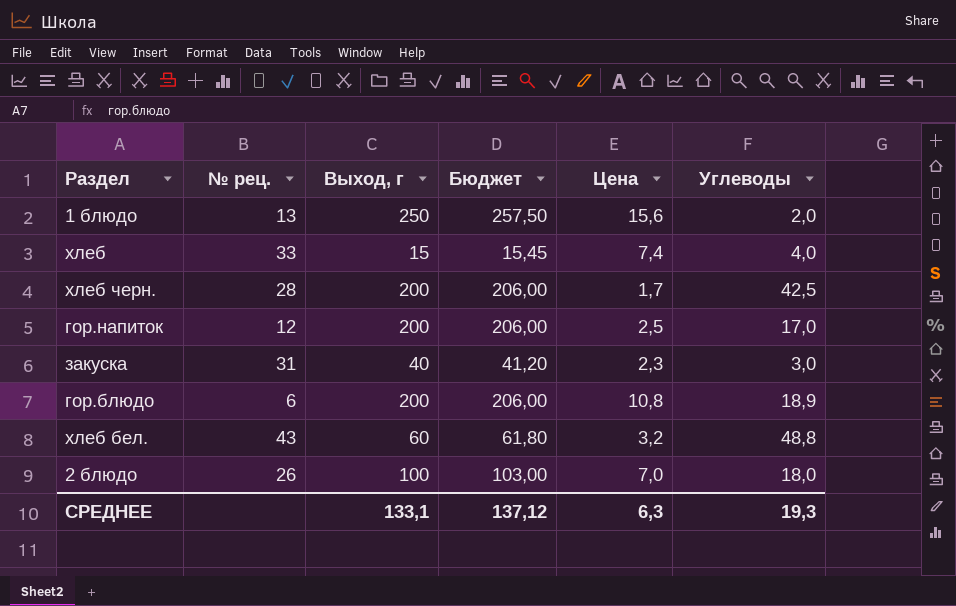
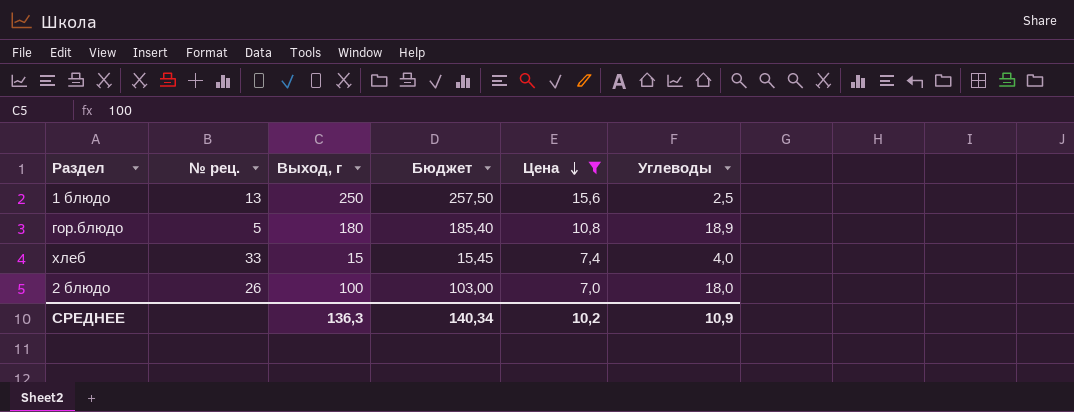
filter: none -> Цена >= 7,0
row order: none -> Цена descending
1 блюдо | Углеводы: 2,0 -> 2,5
гор.блюдо | № рец.: 6 -> 5
гор.блюдо | Выход, г: 200 -> 180
гор.блюдо | Бюджет: 206,00 -> 185,40
СРЕДНЕЕ | Выход, г: 133,1 -> 136,3
СРЕДНЕЕ | Бюджет: 137,12 -> 140,34
СРЕДНЕЕ | Цена: 6,3 -> 10,2
СРЕДНЕЕ | Углеводы: 19,3 -> 10,9

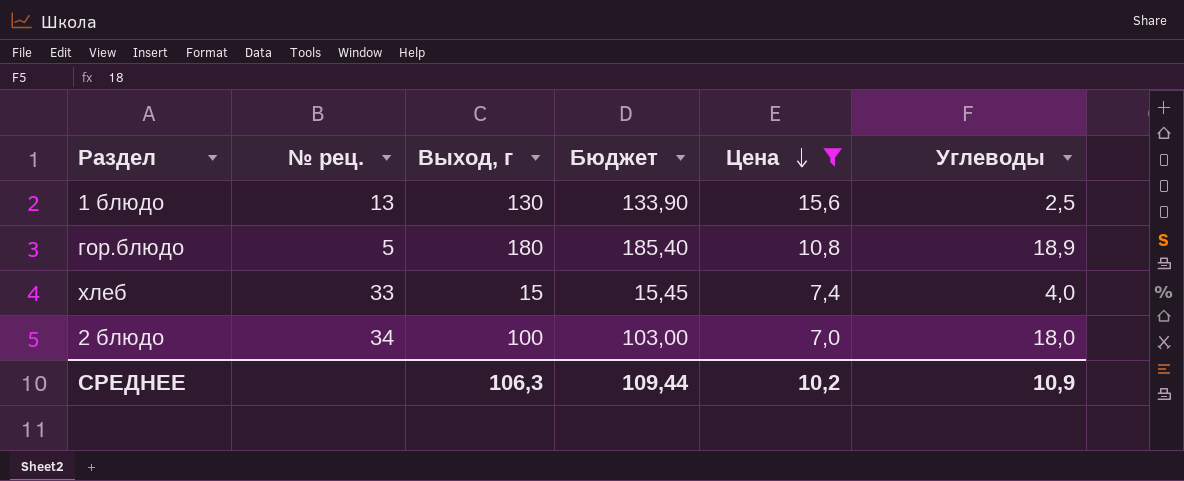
1 блюдо | Выход, г: 250 -> 130
1 блюдо | Бюджет: 257,50 -> 133,90
2 блюдо | № рец.: 26 -> 34
СРЕДНЕЕ | Выход, г: 136,3 -> 106,3
СРЕДНЕЕ | Бюджет: 140,34 -> 109,44

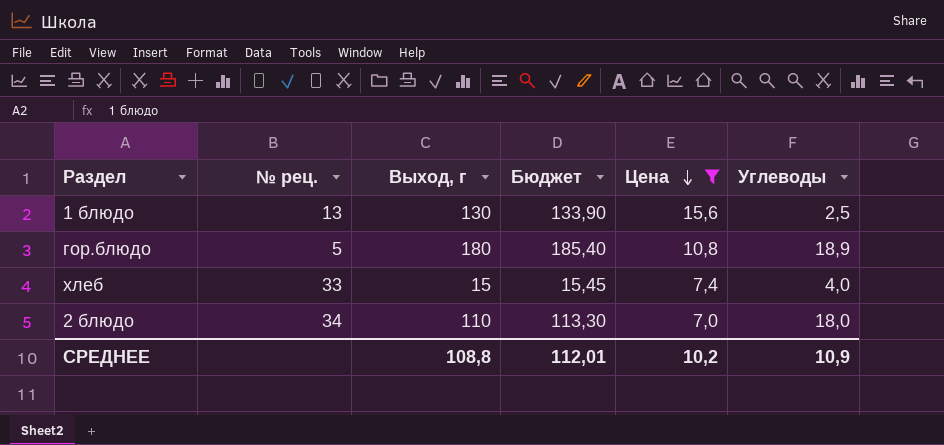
2 блюдо | Выход, г: 100 -> 110
2 блюдо | Бюджет: 103,00 -> 113,30
СРЕДНЕЕ | Выход, г: 106,3 -> 108,8
СРЕДНЕЕ | Бюджет: 109,44 -> 112,01

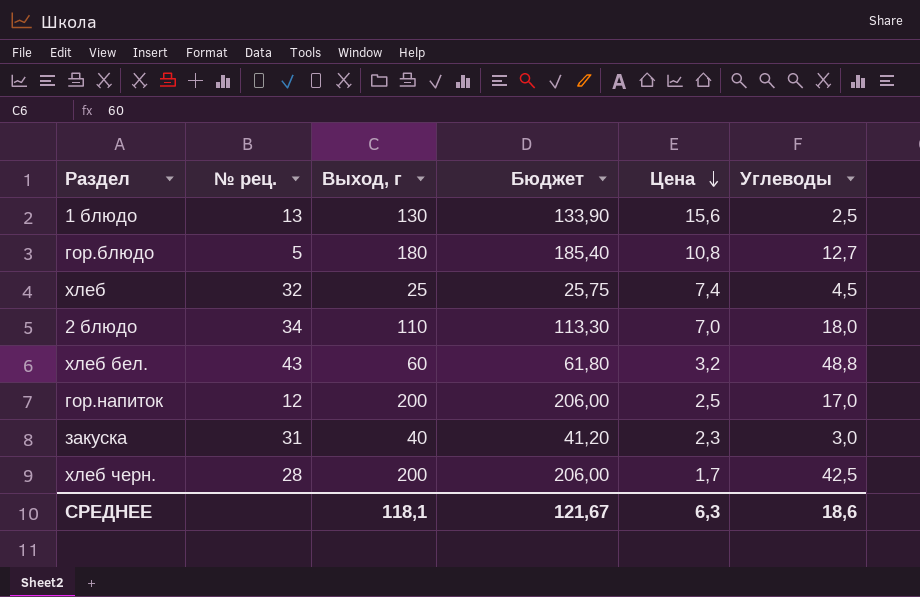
filter: Цена >= 7,0 -> none
гор.блюдо | Углеводы: 18,9 -> 12,7
хлеб | № рец.: 33 -> 32
хлеб | Выход, г: 15 -> 25
хлеб | Бюджет: 15,45 -> 25,75
хлеб | Углеводы: 4,0 -> 4,5
СРЕДНЕЕ | Выход, г: 108,8 -> 118,1
СРЕДНЕЕ | Бюджет: 112,01 -> 121,67
СРЕДНЕЕ | Цена: 10,2 -> 6,3
СРЕДНЕЕ | Углеводы: 10,9 -> 18,6

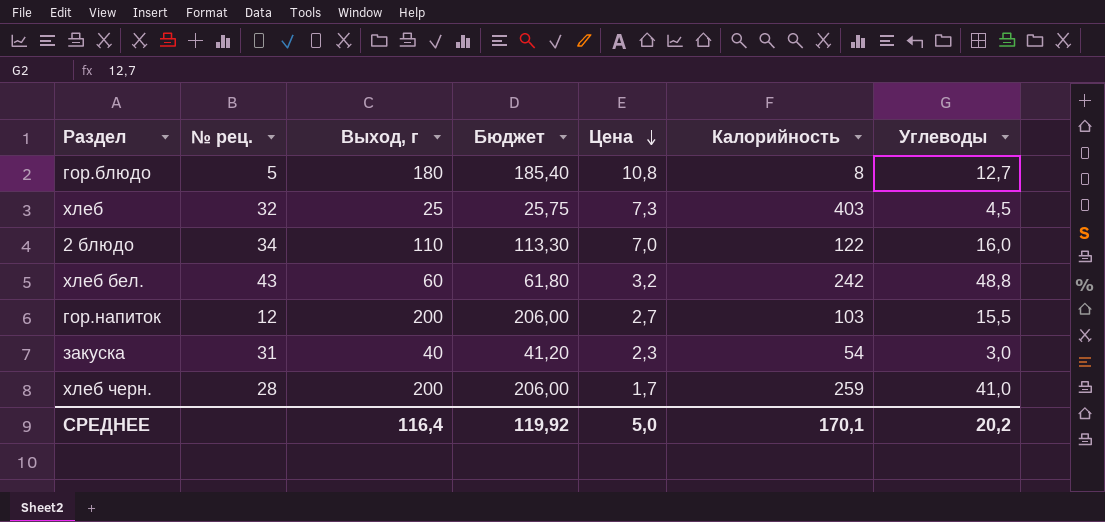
column Калорийность | position: none -> 6
row 1 блюдо: 13 | 130 | 133,90 | 15,6 | 2,5 -> none
хлеб | Цена: 7,4 -> 7,3
2 блюдо | Углеводы: 18,0 -> 16,0
гор.напиток | Цена: 2,5 -> 2,7
гор.напиток | Углеводы: 17,0 -> 15,5
хлеб черн. | Углеводы: 42,5 -> 41,0
СРЕДНЕЕ | Выход, г: 118,1 -> 116,4
СРЕДНЕЕ | Бюджет: 121,67 -> 119,92
СРЕДНЕЕ | Цена: 6,3 -> 5,0
СРЕДНЕЕ | Углеводы: 18,6 -> 20,2

